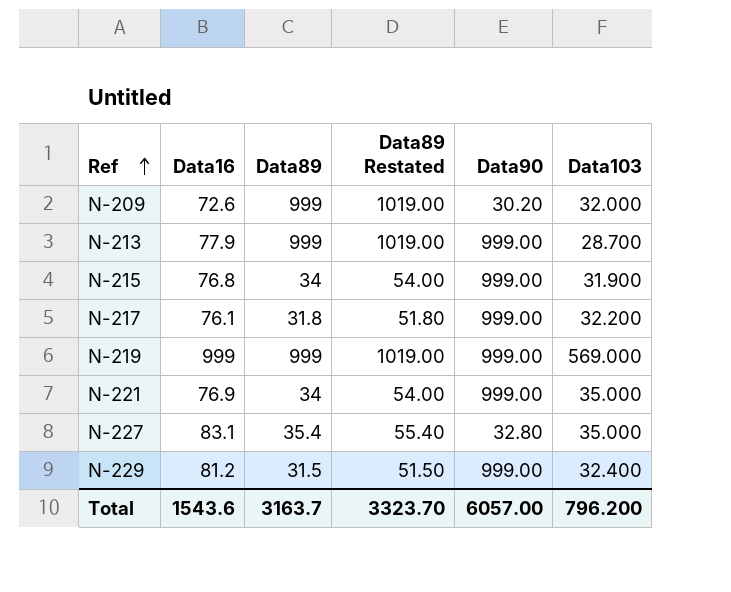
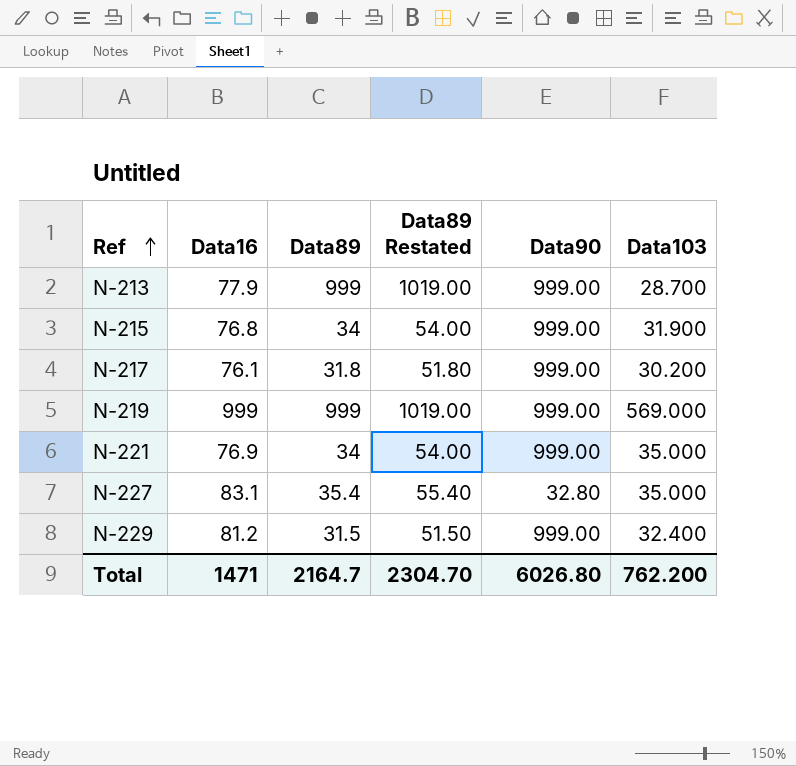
row N-209: 72.6 | 999 | 1019.00 | 30.20 | 32.000 -> none
N-217 | Data103: 32.200 -> 30.200
Total | Data16: 1543.6 -> 1471
Total | Data89: 3163.7 -> 2164.7
Total | Data89 Restated: 3323.70 -> 2304.70
Total | Data90: 6057.00 -> 6026.80
Total | Data103: 796.200 -> 762.200

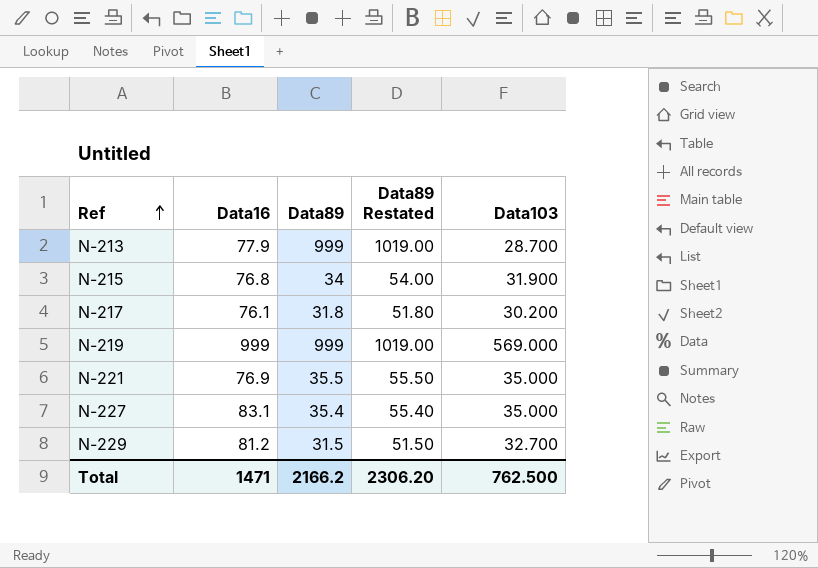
column Data90 | position: 5 -> none
N-221 | Data89: 34 -> 35.5
N-221 | Data89 Restated: 54.00 -> 55.50
N-229 | Data103: 32.400 -> 32.700
Total | Data89: 2164.7 -> 2166.2
Total | Data89 Restated: 2304.70 -> 2306.20
Total | Data103: 762.200 -> 762.500

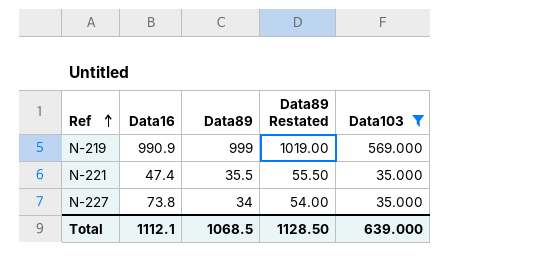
filter: none -> Data103 >= 35.000
N-219 | Data16: 999 -> 990.9
N-221 | Data16: 76.9 -> 47.4
N-227 | Data16: 83.1 -> 73.8
N-227 | Data89: 35.4 -> 34
N-227 | Data89 Restated: 55.40 -> 54.00
Total | Data16: 1471 -> 1112.1
Total | Data89: 2166.2 -> 1068.5
Total | Data89 Restated: 2306.20 -> 1128.50
Total | Data103: 762.500 -> 639.000

